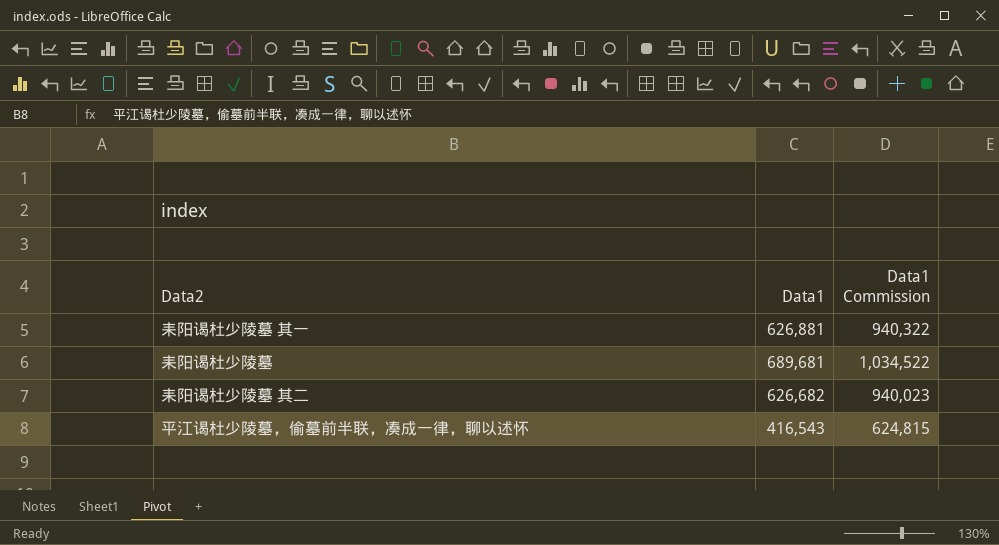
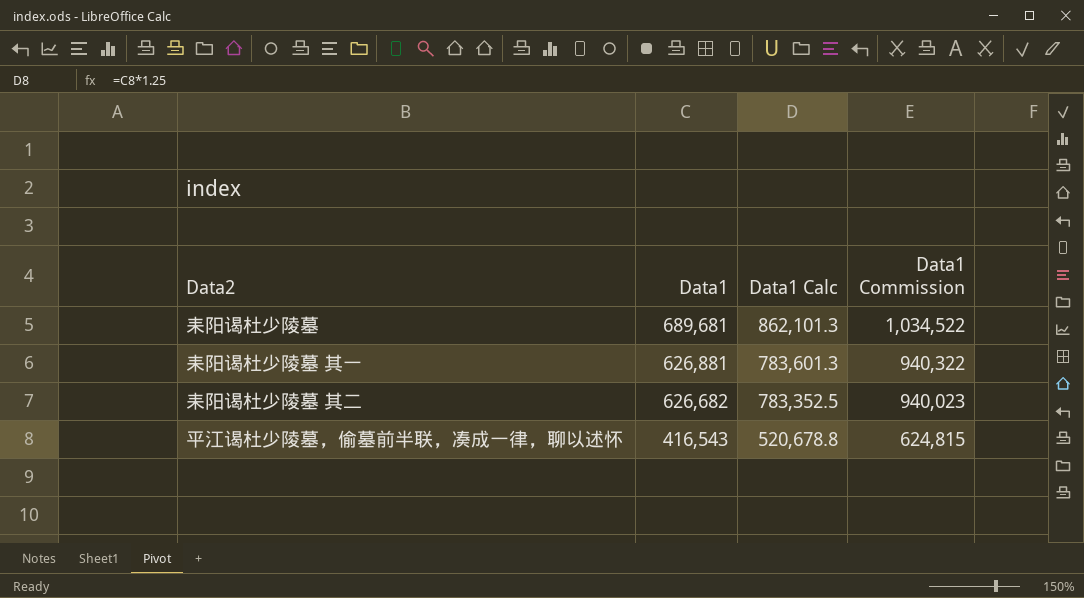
row order: none -> Data1 descending
column Data1 Calc | formula: none -> [Data1] * 1.25

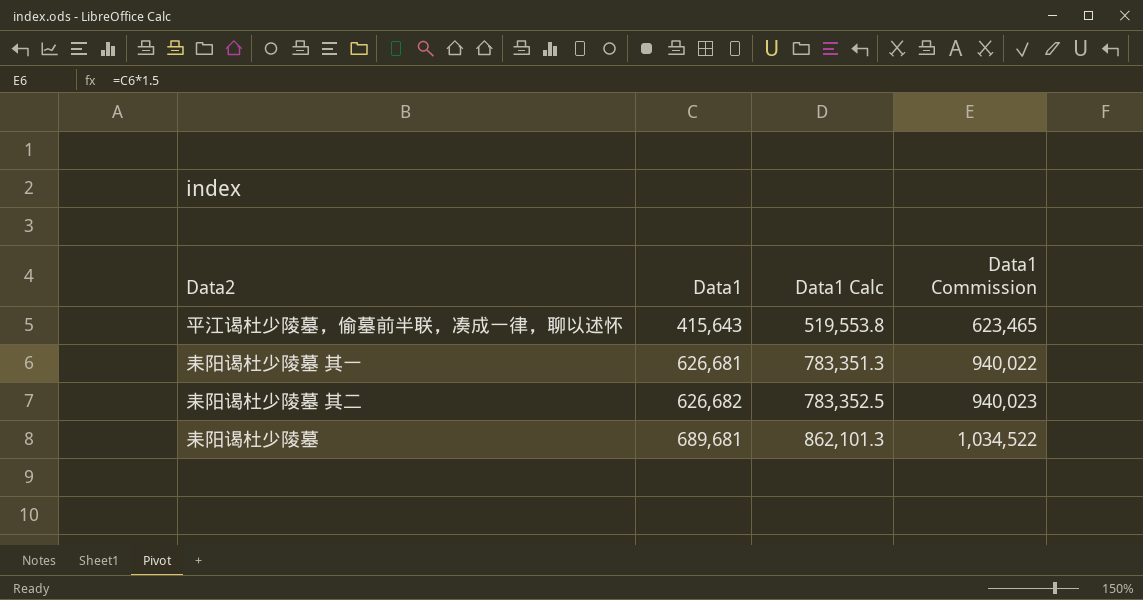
row order: Data1 descending -> Data1 ascending
平江谒杜少陵墓，偷墓前半联，凑成一律，聊以述怀 | Data1: 416,543 -> 415,643
平江谒杜少陵墓，偷墓前半联，凑成一律，聊以述怀 | Data1 Calc: 520,678.8 -> 519,553.8
平江谒杜少陵墓，偷墓前半联，凑成一律，聊以述怀 | Data1 Commission: 624,815 -> 623,465
耒阳谒杜少陵墓 其一 | Data1: 626,881 -> 626,681
耒阳谒杜少陵墓 其一 | Data1 Calc: 783,601.3 -> 783,351.3
耒阳谒杜少陵墓 其一 | Data1 Commission: 940,322 -> 940,022

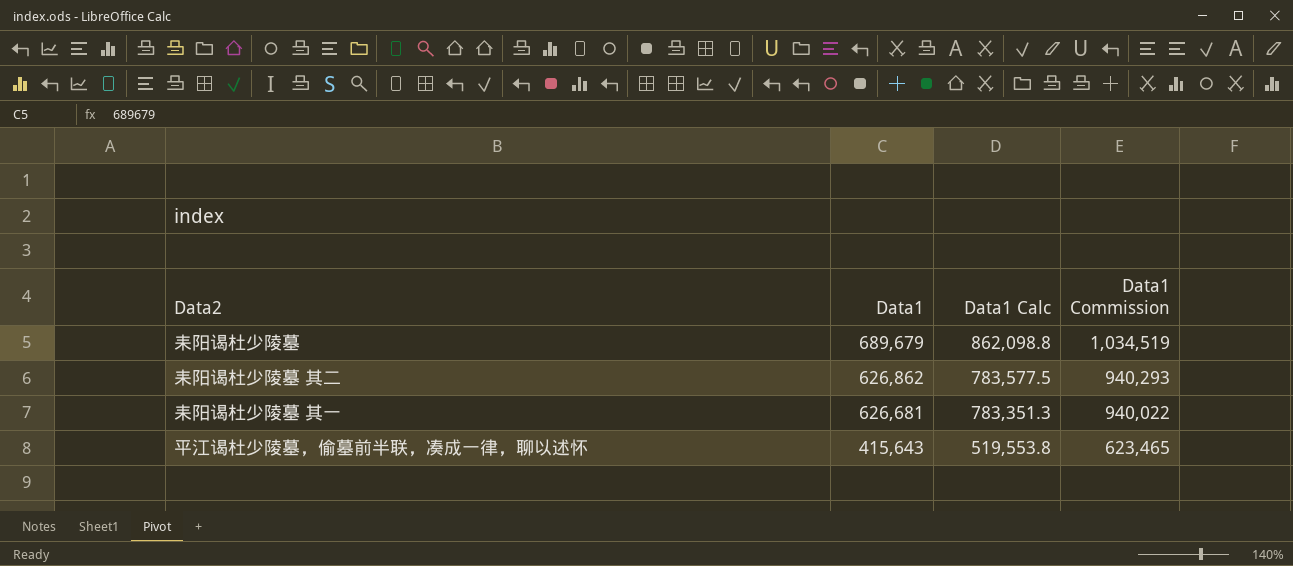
row order: Data1 ascending -> Data1 descending
耒阳谒杜少陵墓 | Data1: 689,681 -> 689,679
耒阳谒杜少陵墓 | Data1 Calc: 862,101.3 -> 862,098.8
耒阳谒杜少陵墓 | Data1 Commission: 1,034,522 -> 1,034,519
耒阳谒杜少陵墓 其二 | Data1: 626,682 -> 626,862
耒阳谒杜少陵墓 其二 | Data1 Calc: 783,352.5 -> 783,577.5
耒阳谒杜少陵墓 其二 | Data1 Commission: 940,023 -> 940,293

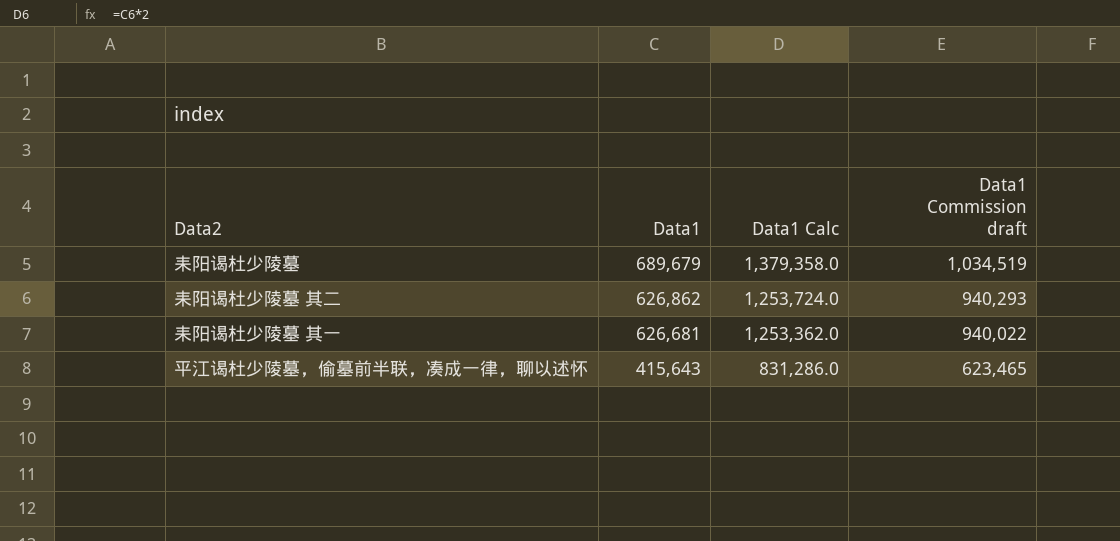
column Data1 Calc | formula: [Data1] * 1.25 -> [Data1] * 2
column name: Data1 Commission -> Data1 Commission draft

